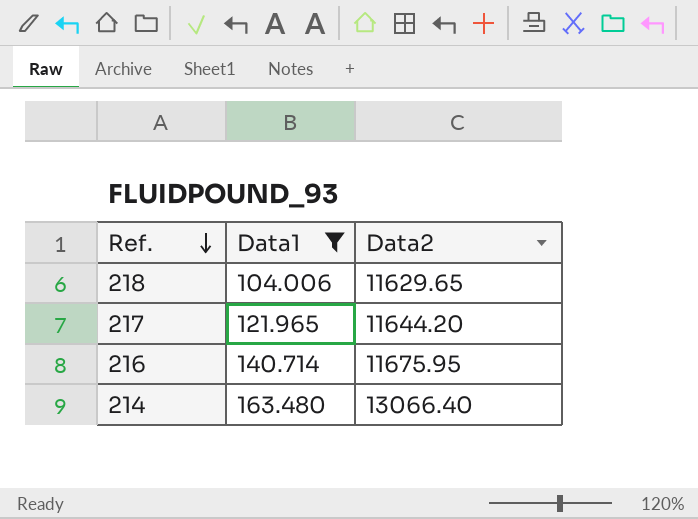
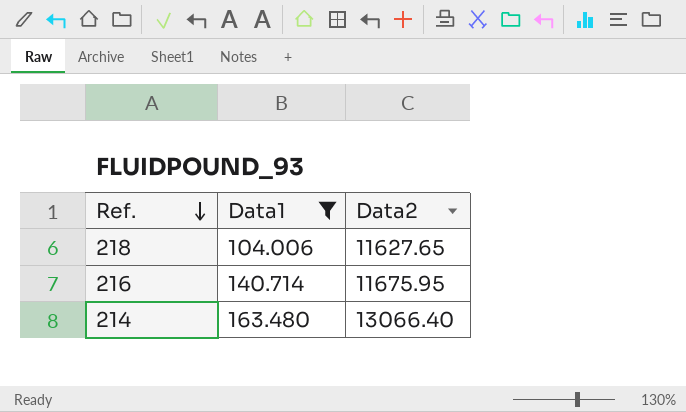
row 217: 121.965 | 11644.20 -> none
218 | Data2: 11629.65 -> 11627.65

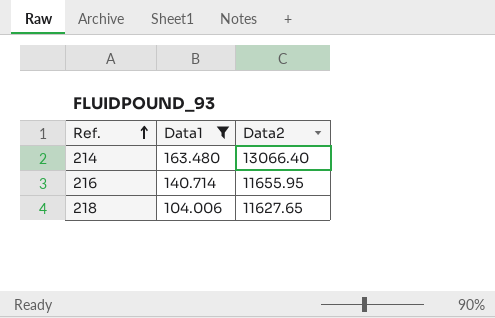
row order: Ref. descending -> Ref. ascending
216 | Data2: 11675.95 -> 11655.95

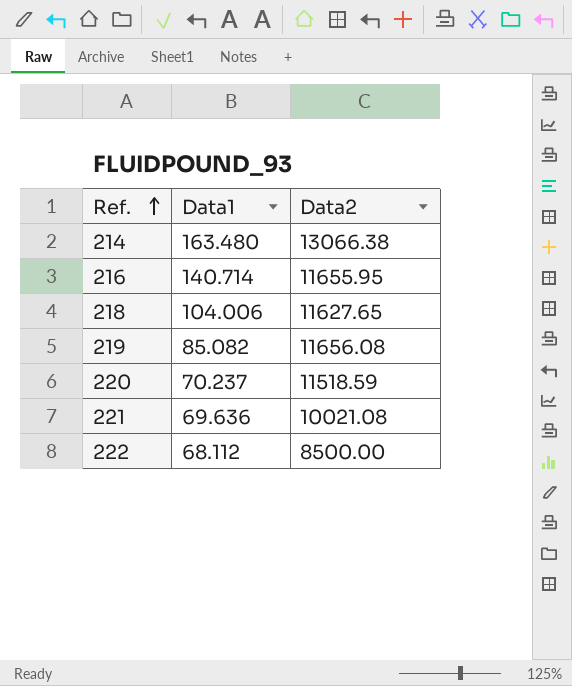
filter: Data1 >= 104.006 -> none
214 | Data2: 13066.40 -> 13066.38

